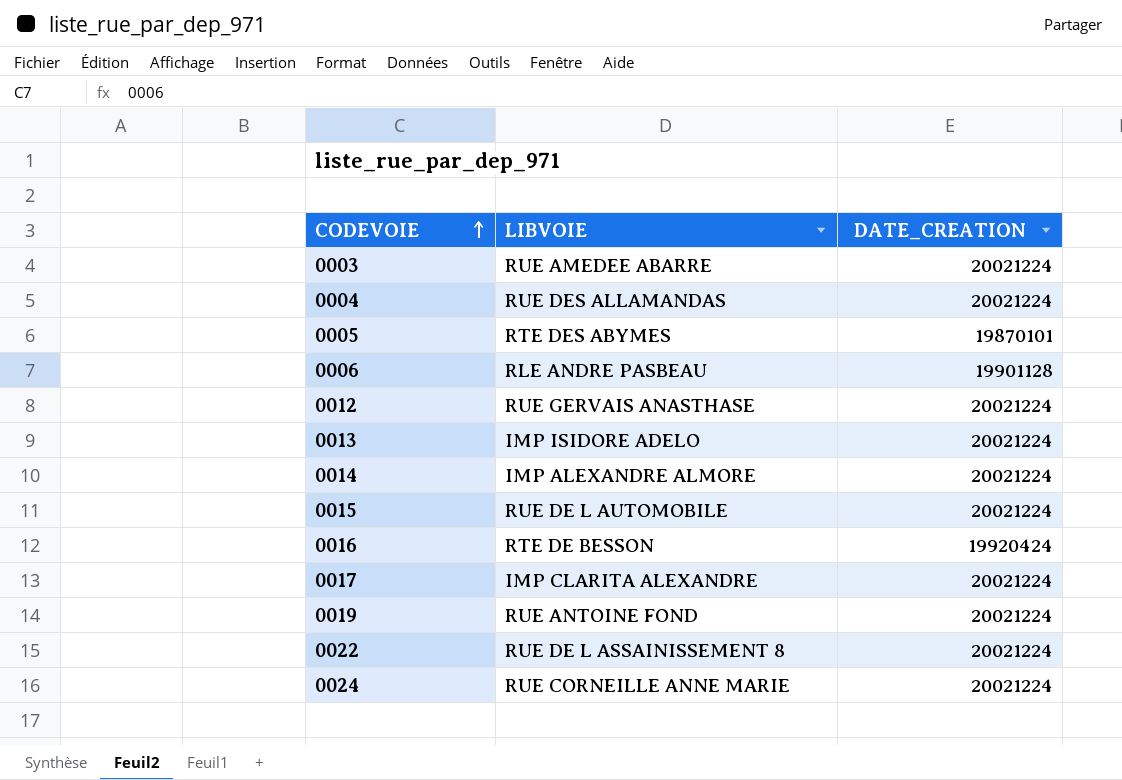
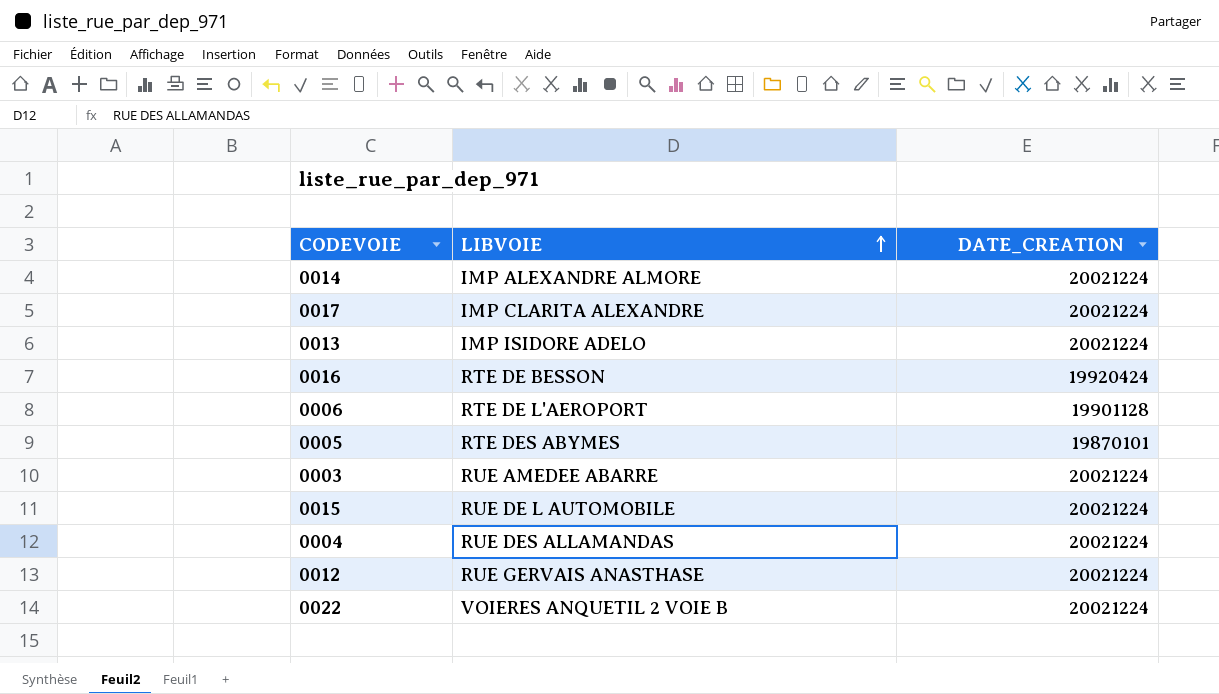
row order: CODEVOIE ascending -> LIBVOIE ascending
row 0019: RUE ANTOINE FOND | 20021224 -> none
row 0024: RUE CORNEILLE ANNE MARIE | 20021224 -> none
0006 | LIBVOIE: RLE ANDRE PASBEAU -> RTE DE L'AEROPORT
0022 | LIBVOIE: RUE DE L ASSAINISSEMENT 8 -> VOIERES ANQUETIL 2 VOIE B

